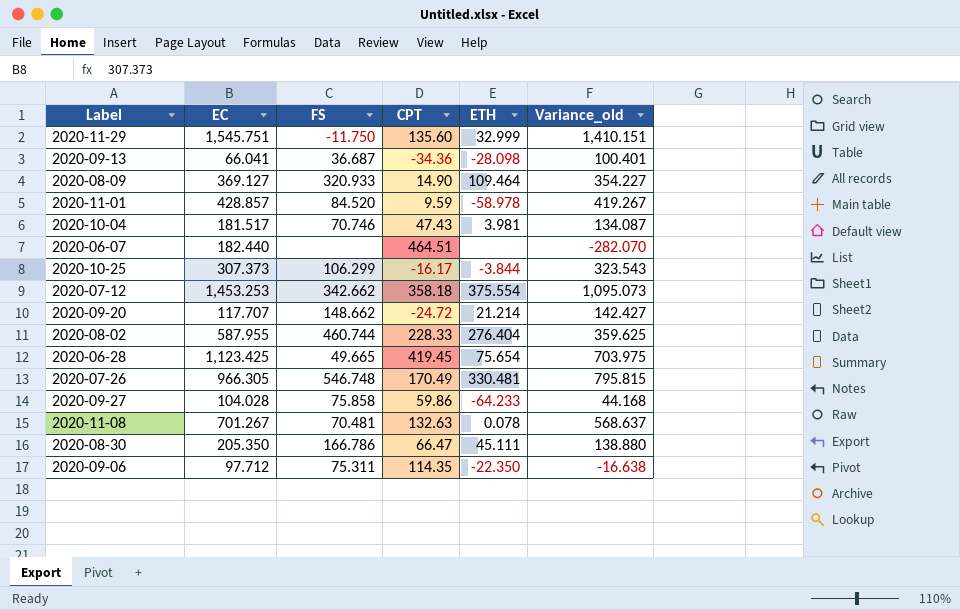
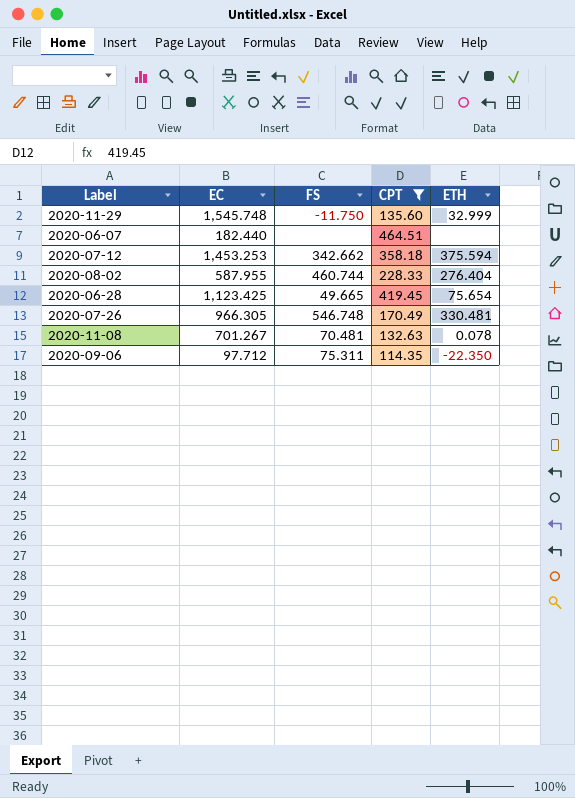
filter: none -> CPT >= 114.35
column Variance_old | formula: [EC] - [CPT] -> none
2020-11-29 | EC: 1,545.751 -> 1,545.748
2020-07-12 | ETH: 375.554 -> 375.594

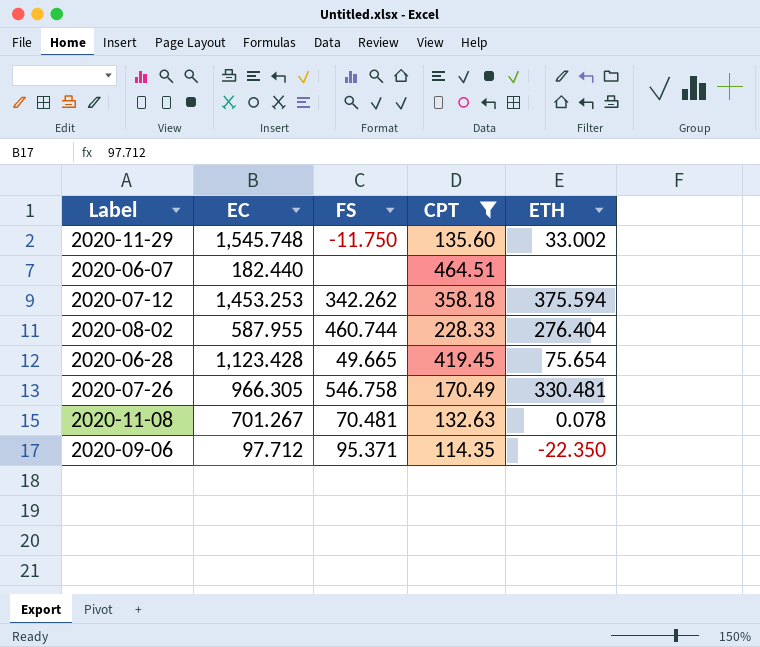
2020-11-29 | ETH: 32.999 -> 33.002
2020-07-12 | FS: 342.662 -> 342.262
2020-06-28 | EC: 1,123.425 -> 1,123.428
2020-07-26 | FS: 546.748 -> 546.758
2020-09-06 | FS: 75.311 -> 95.371

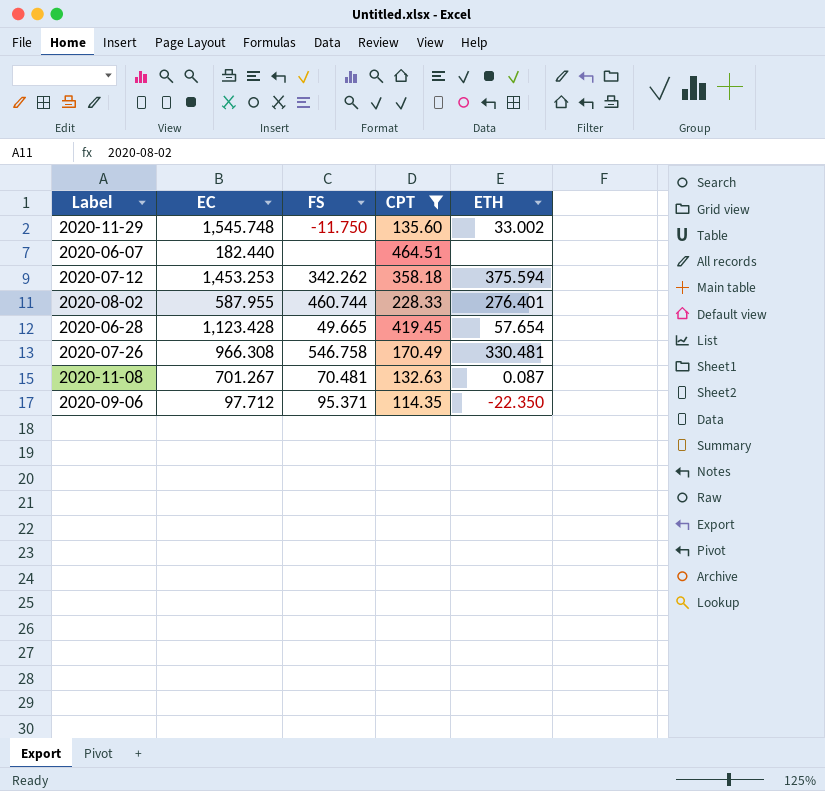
2020-08-02 | ETH: 276.404 -> 276.401
2020-06-28 | ETH: 75.654 -> 57.654
2020-07-26 | EC: 966.305 -> 966.308
2020-11-08 | ETH: 0.078 -> 0.087

